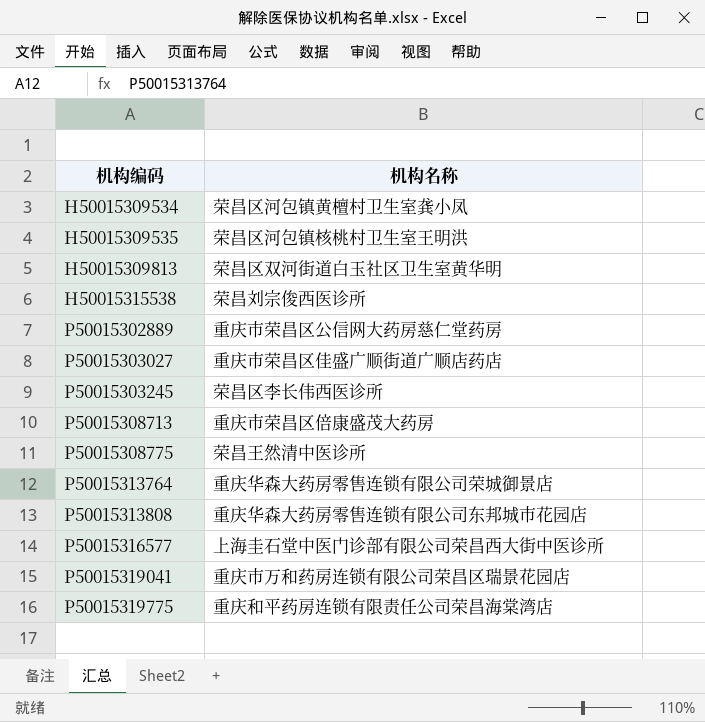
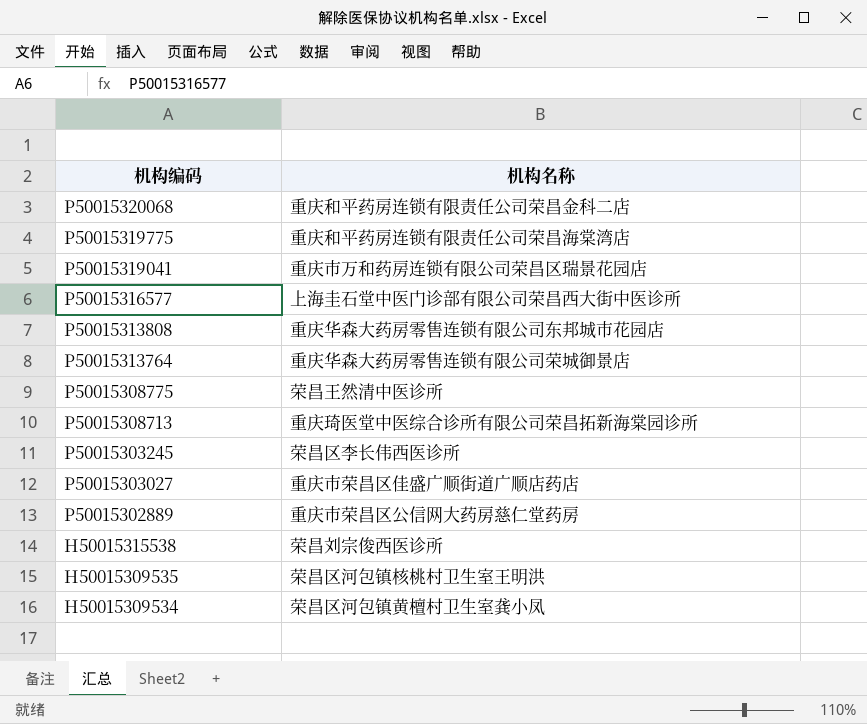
row order: 机构编码 ascending -> 机构编码 descending
row H50015309813: 荣昌区双河街道白玉社区卫生室黄华明 -> none
row P50015320068: none -> 重庆和平药房连锁有限责任公司荣昌金科二店
P50015308713 | 机构名称: 重庆市荣昌区倍康盛茂大药房 -> 重庆琦医堂中医综合诊所有限公司荣昌拓新海棠园诊所

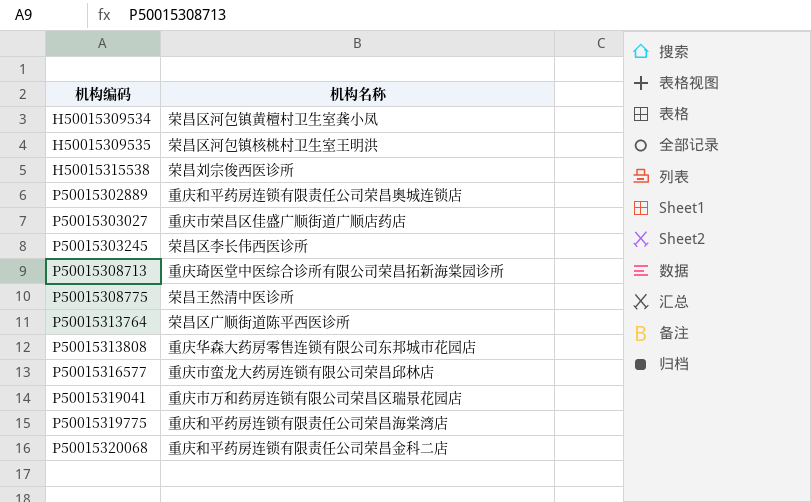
row order: 机构编码 descending -> 机构编码 ascending
P50015302889 | 机构名称: 重庆市荣昌区公信网大药房慈仁堂药房 -> 重庆和平药房连锁有限责任公司荣昌奥城连锁店
P50015313764 | 机构名称: 重庆华森大药房零售连锁有限公司荣城御景店 -> 荣昌区广顺街道陈平西医诊所
P50015316577 | 机构名称: 上海圭石堂中医门诊部有限公司荣昌西大街中医诊所 -> 重庆市蛮龙大药房连锁有限公司荣昌邱林店

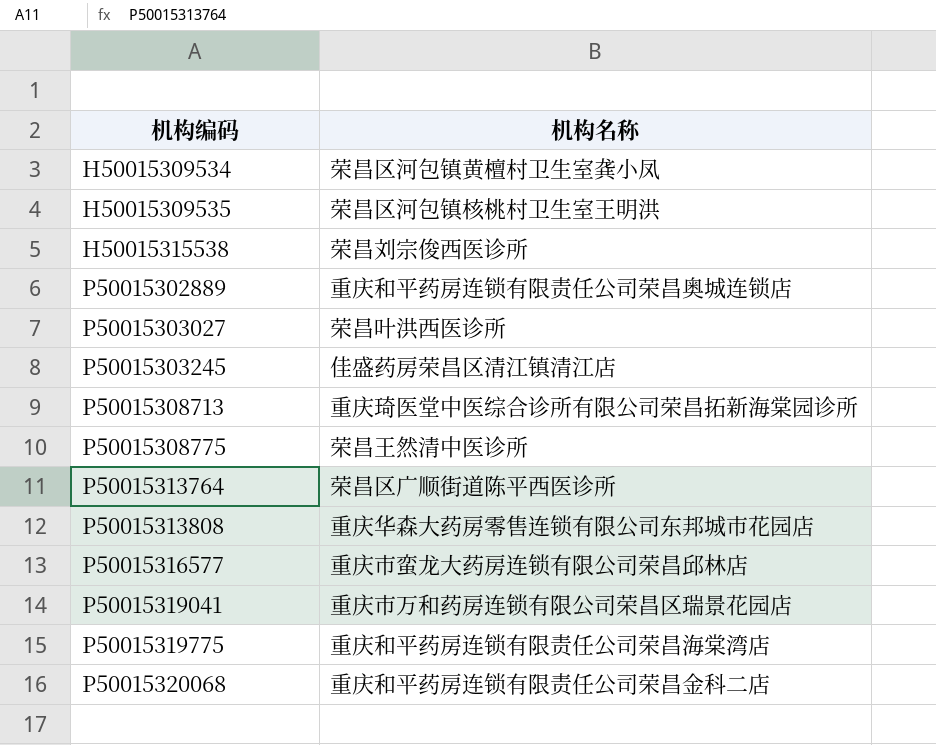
P50015303027 | 机构名称: 重庆市荣昌区佳盛广顺街道广顺店药店 -> 荣昌叶洪西医诊所
P50015303245 | 机构名称: 荣昌区李长伟西医诊所 -> 佳盛药房荣昌区清江镇清江店

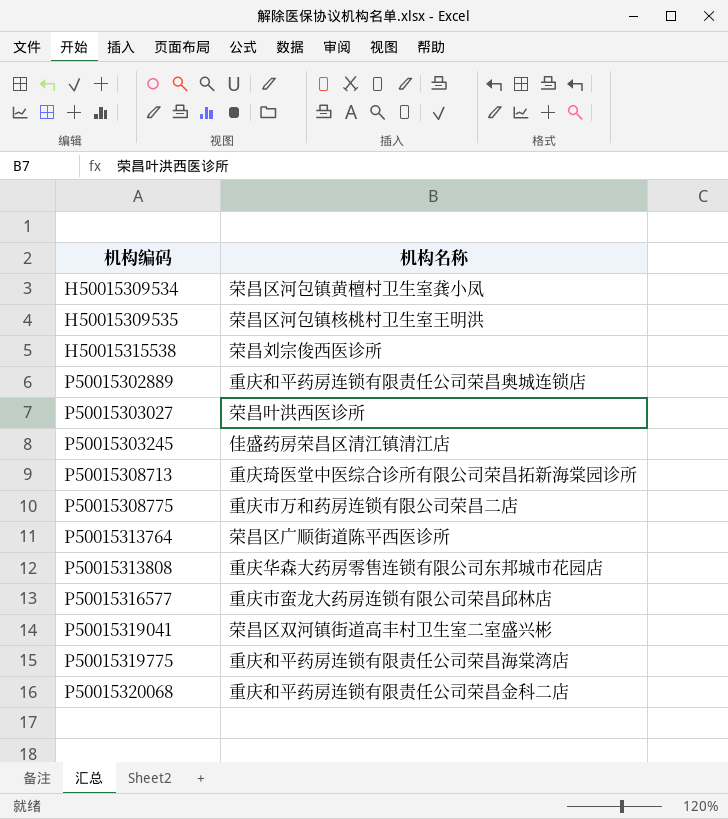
P50015308775 | 机构名称: 荣昌王然清中医诊所 -> 重庆市万和药房连锁有限公司荣昌二店
P50015319041 | 机构名称: 重庆市万和药房连锁有限公司荣昌区瑞景花园店 -> 荣昌区双河镇街道高丰村卫生室二室盛兴彬

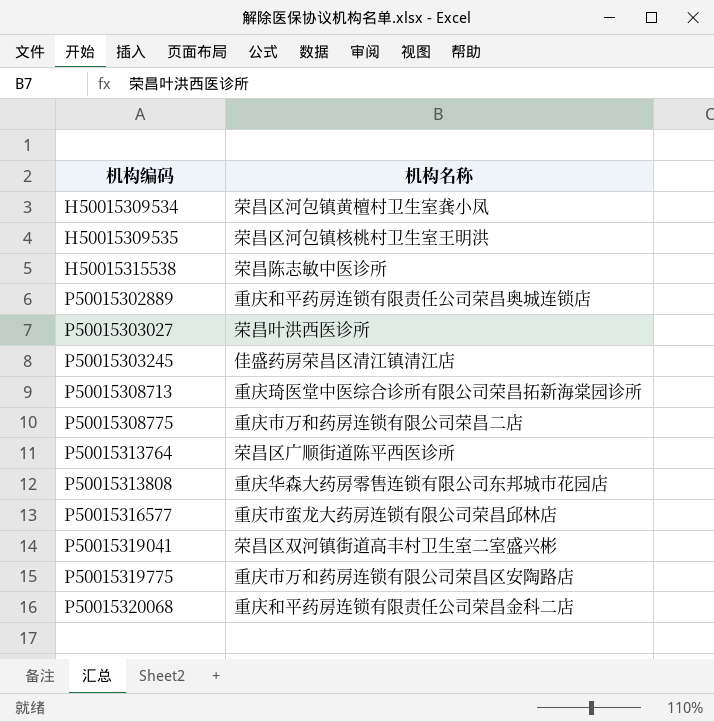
H50015315538 | 机构名称: 荣昌刘宗俊西医诊所 -> 荣昌陈志敏中医诊所
P50015319775 | 机构名称: 重庆和平药房连锁有限责任公司荣昌海棠湾店 -> 重庆市万和药房连锁有限公司荣昌区安陶路店

